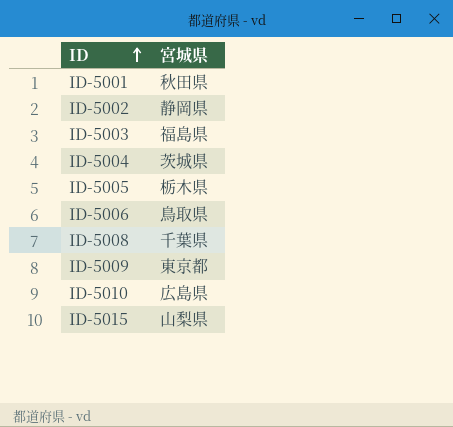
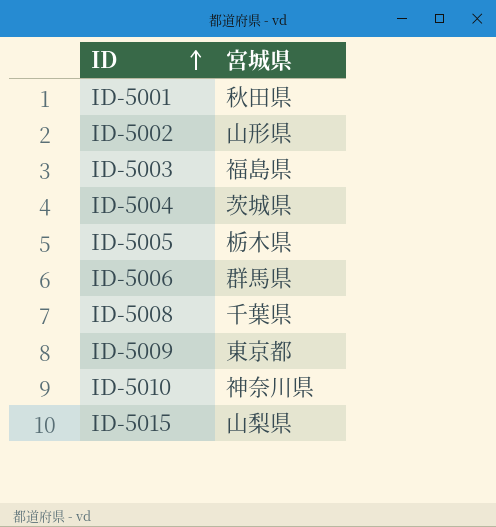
ID-5002 | 宮城県: 静岡県 -> 山形県
ID-5006 | 宮城県: 鳥取県 -> 群馬県
ID-5010 | 宮城県: 広島県 -> 神奈川県

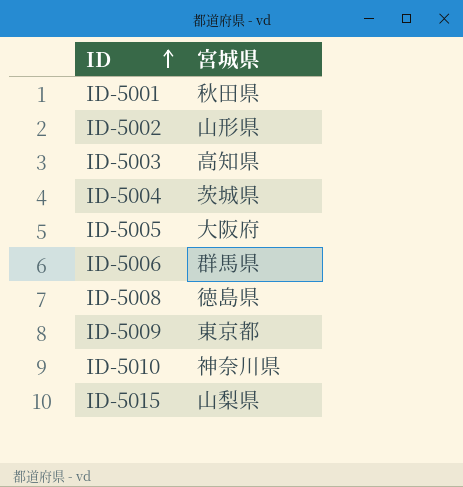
ID-5003 | 宮城県: 福島県 -> 高知県
ID-5005 | 宮城県: 栃木県 -> 大阪府
ID-5008 | 宮城県: 千葉県 -> 徳島県

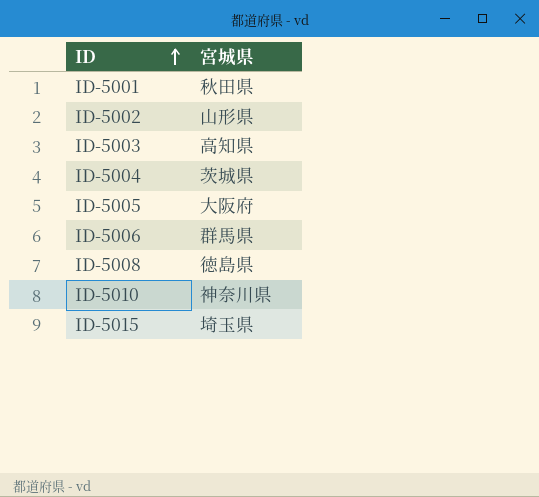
row ID-5009: 東京都 -> none
ID-5015 | 宮城県: 山梨県 -> 埼玉県

